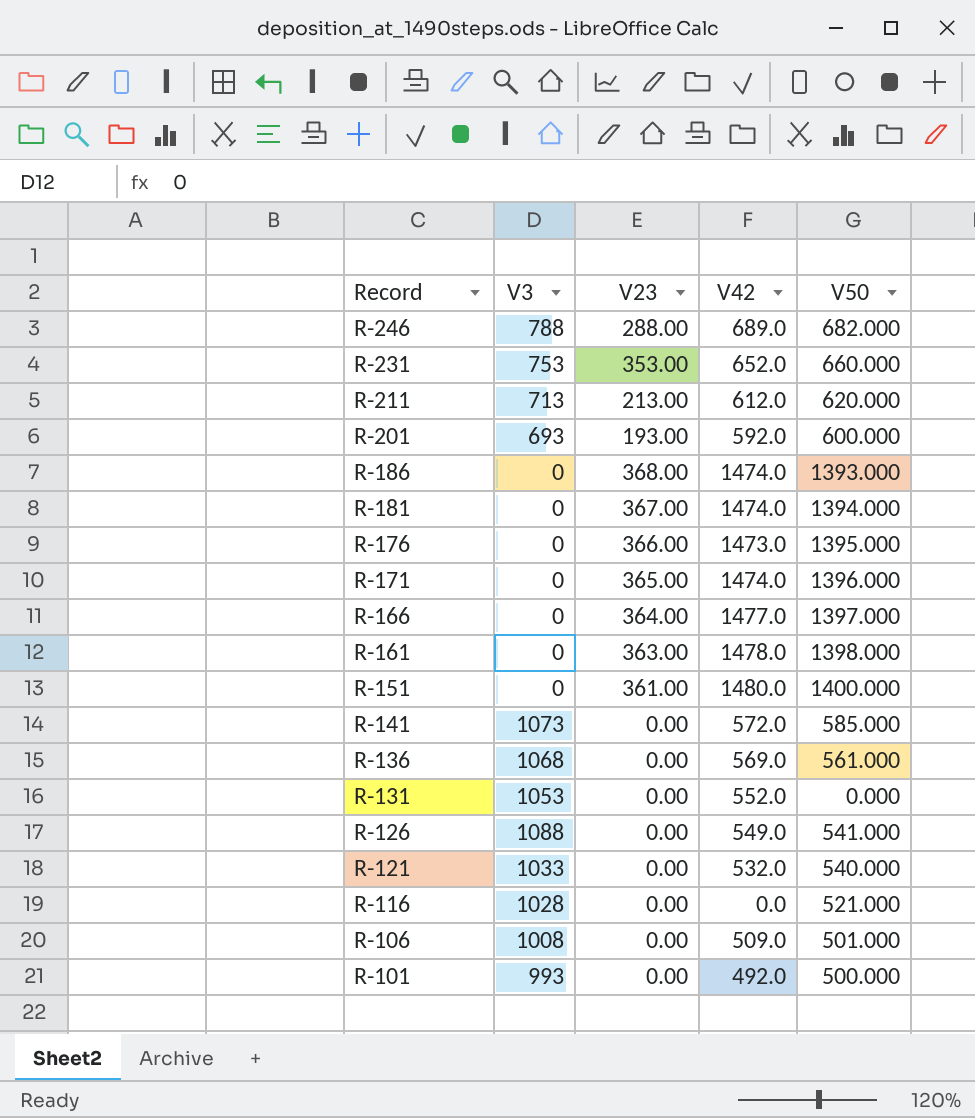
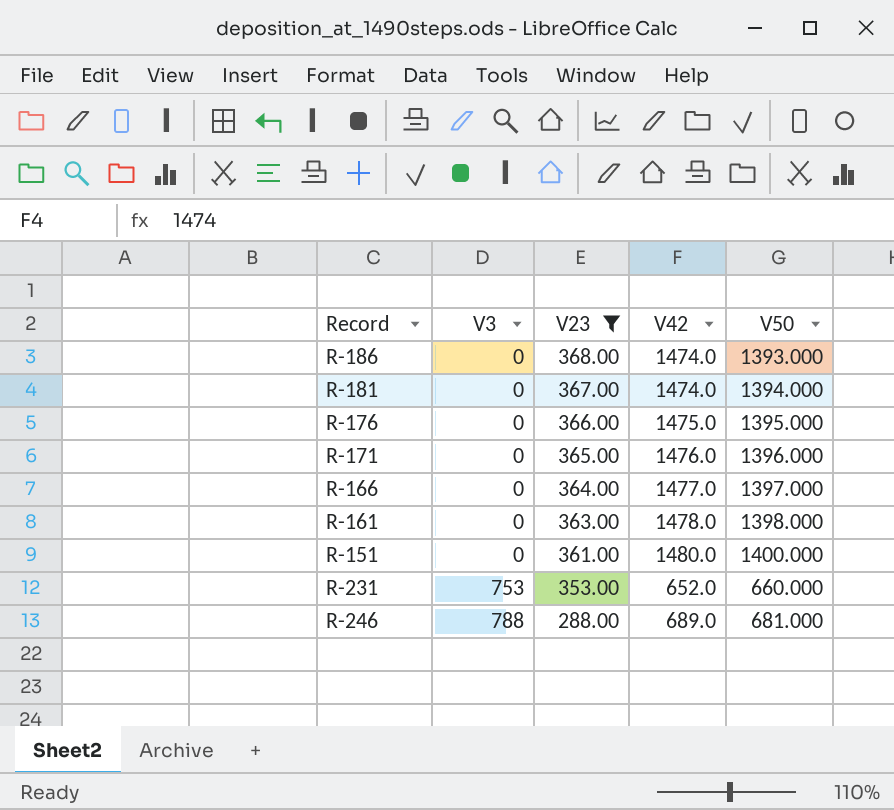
filter: none -> V23 >= 288.00
row order: Record descending -> V3 ascending
R-176 | V42: 1473.0 -> 1475.0
R-171 | V42: 1474.0 -> 1476.0
R-246 | V50: 682.000 -> 681.000

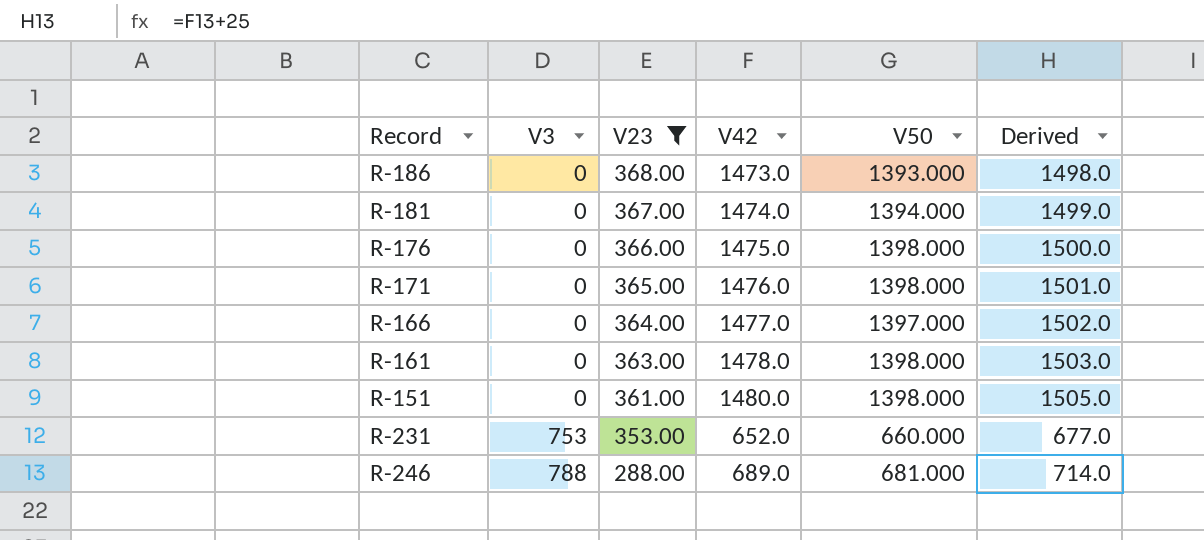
column Derived | formula: none -> [V42] + 25
R-186 | V42: 1474.0 -> 1473.0
R-176 | V50: 1395.000 -> 1398.000
R-171 | V50: 1396.000 -> 1398.000
R-151 | V50: 1400.000 -> 1398.000

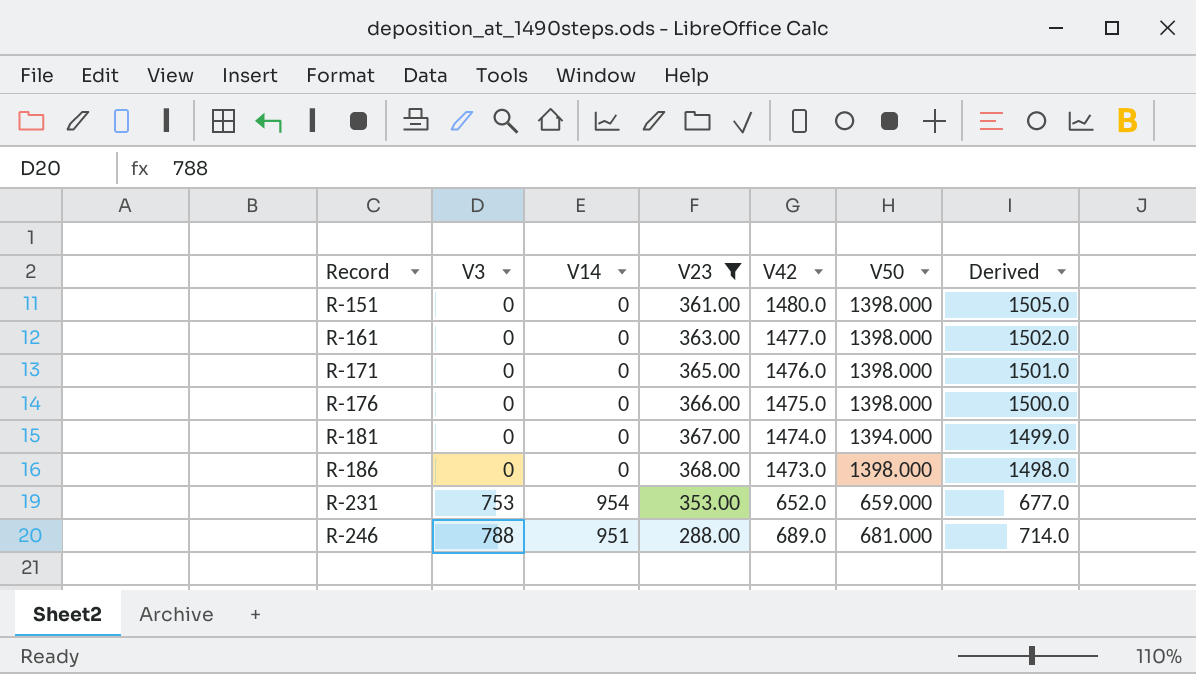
row order: V3 ascending -> Record ascending
column V14 | position: none -> 3
row R-166: 0 | 364.00 | 1477.0 | 1397.000 | 1502.0 -> none
R-161 | V42: 1478.0 -> 1477.0
R-161 | Derived: 1503.0 -> 1502.0
R-186 | V50: 1393.000 -> 1398.000
R-231 | V50: 660.000 -> 659.000

